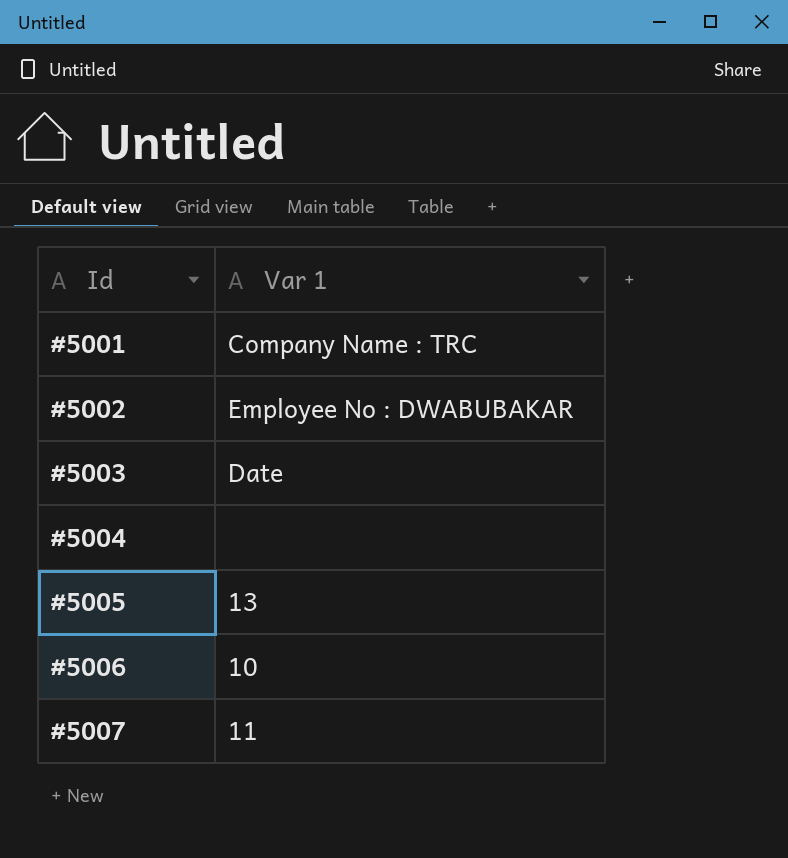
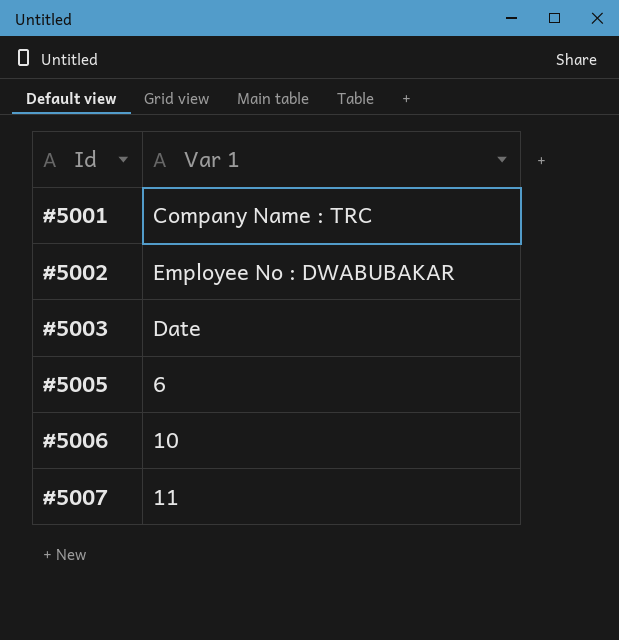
row #5004: none -> none
#5005 | Var 1: 13 -> 6

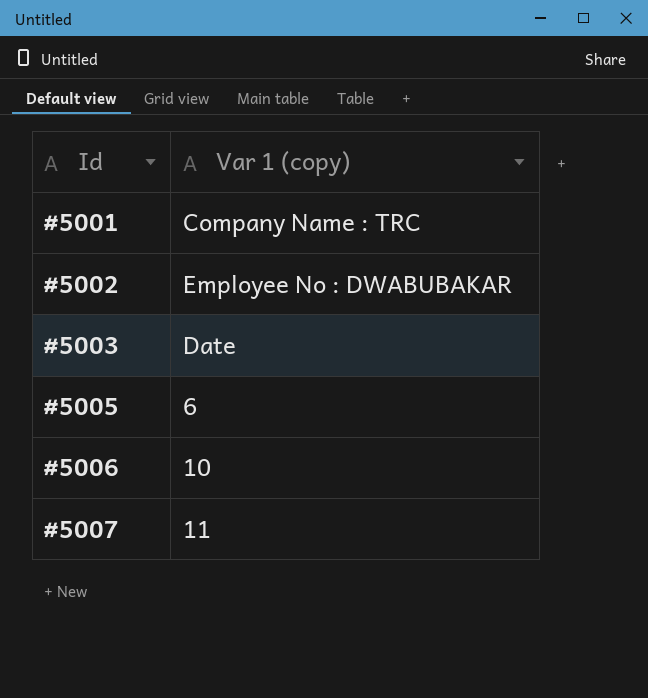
column name: Var 1 -> Var 1 (copy)

